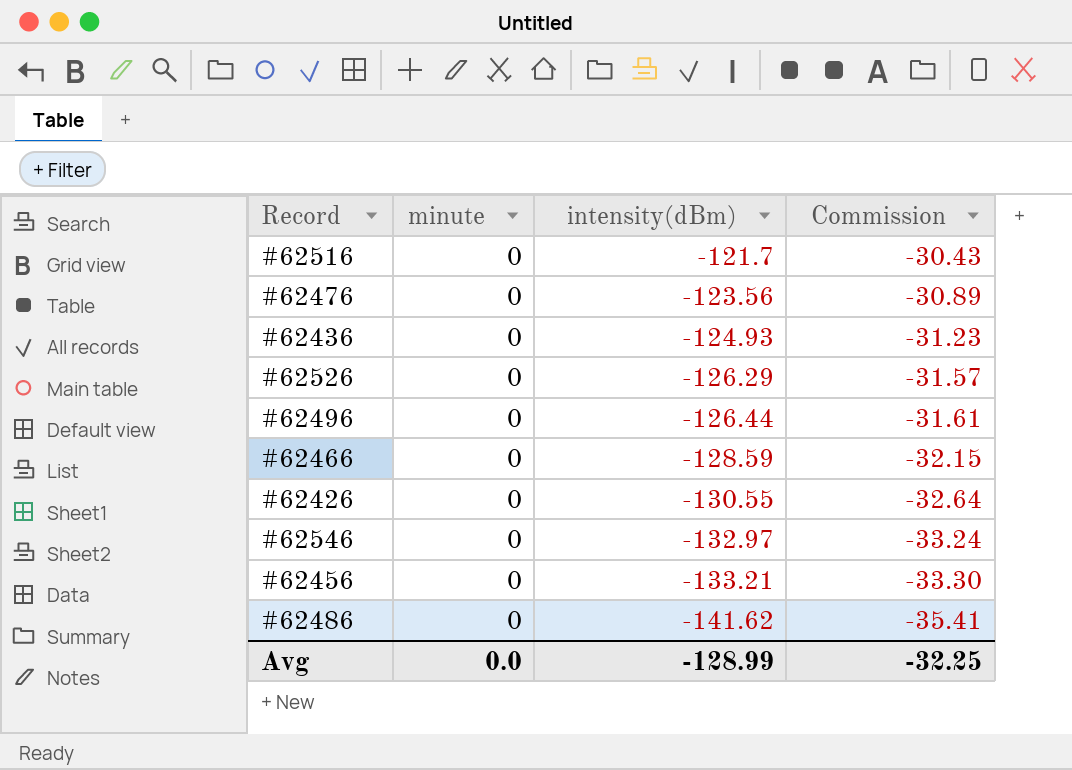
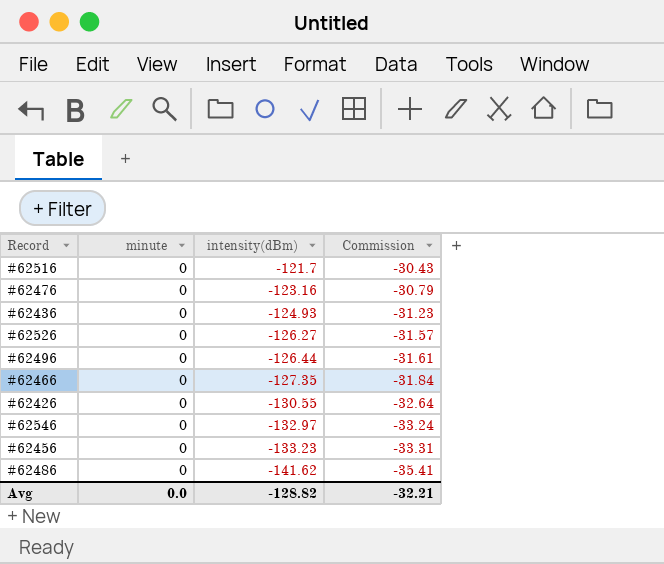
#62476 | intensity(dBm): -123.56 -> -123.16
#62476 | Commission: -30.89 -> -30.79
#62526 | intensity(dBm): -126.29 -> -126.27
#62466 | intensity(dBm): -128.59 -> -127.35
#62466 | Commission: -32.15 -> -31.84
#62456 | intensity(dBm): -133.21 -> -133.23
#62456 | Commission: -33.30 -> -33.31
Avg | intensity(dBm): -128.99 -> -128.82
Avg | Commission: -32.25 -> -32.21

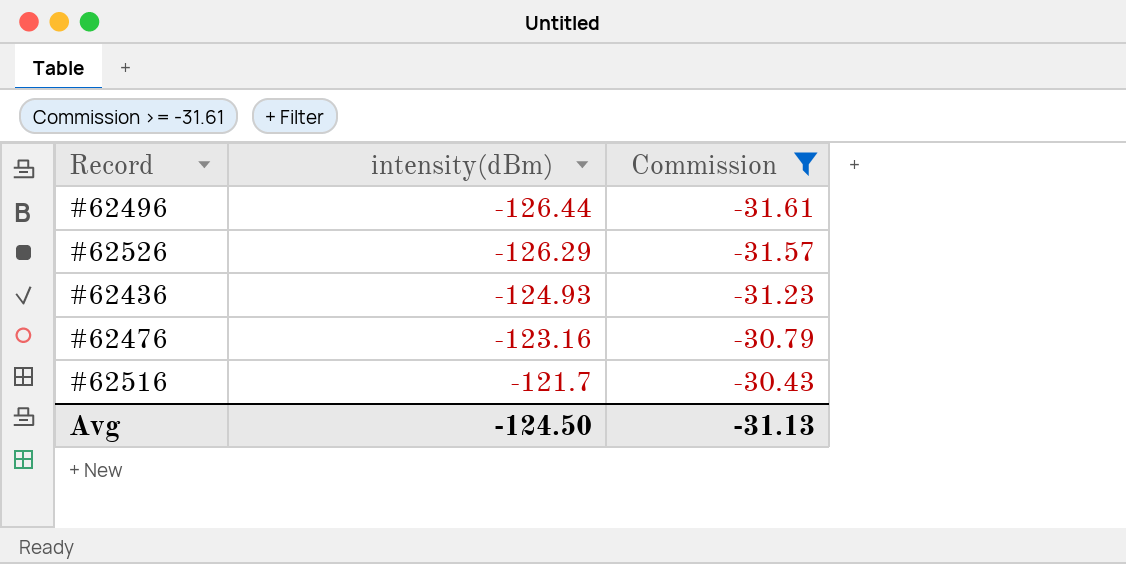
filter: none -> Commission >= -31.61
row order: intensity(dBm) descending -> intensity(dBm) ascending
column minute | position: 2 -> none
#62526 | intensity(dBm): -126.27 -> -126.29
Avg | intensity(dBm): -128.82 -> -124.50
Avg | Commission: -32.21 -> -31.13

